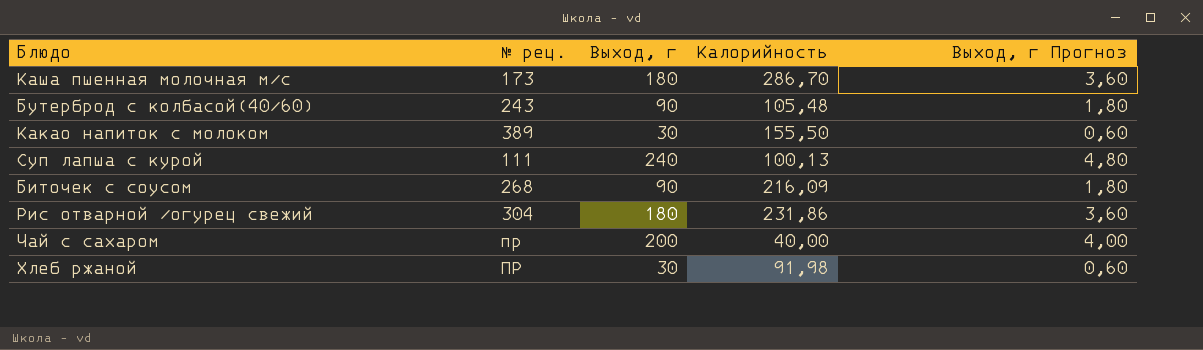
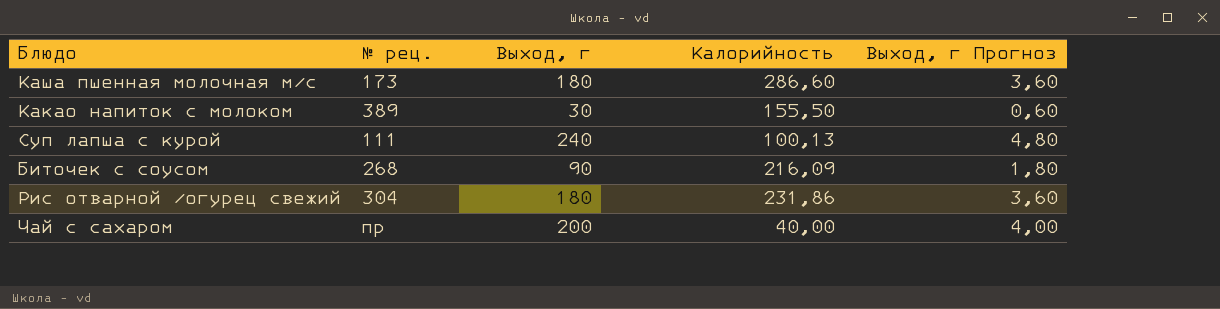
row Бутерброд с колбасой(40/60): 243 | 90 | 105,48 | 1,80 -> none
row Хлеб ржаной: ПР | 30 | 91,98 | 0,60 -> none
Каша пшенная молочная м/с | Калорийность: 286,70 -> 286,60

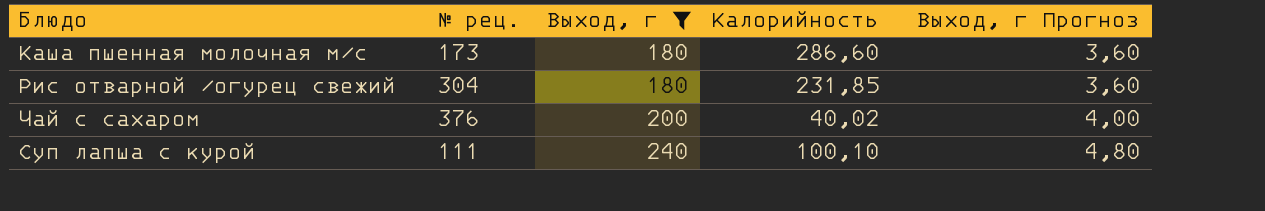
filter: none -> Выход, г >= 180
row order: none -> Выход, г ascending
Рис отварной /огурец свежий | Калорийность: 231,86 -> 231,85
Чай с сахаром | № рец.: пр -> 376
Чай с сахаром | Калорийность: 40,00 -> 40,02
Суп лапша с курой | Калорийность: 100,13 -> 100,10

